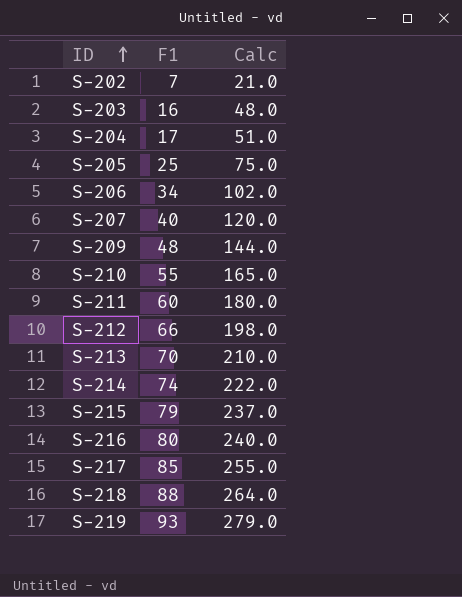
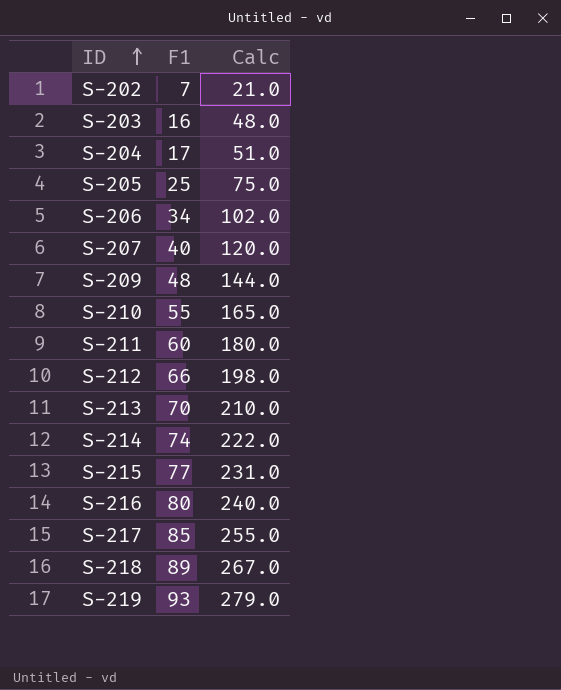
S-215 | F1: 79 -> 77
S-215 | Calc: 237.0 -> 231.0
S-218 | F1: 88 -> 89
S-218 | Calc: 264.0 -> 267.0

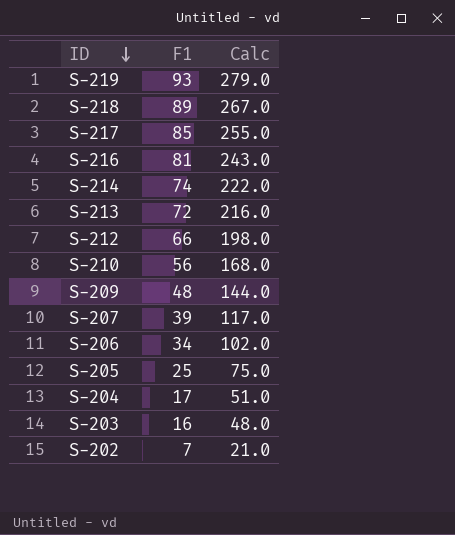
row order: ID ascending -> ID descending
row S-211: 60 | 180.0 -> none
row S-215: 77 | 231.0 -> none
S-216 | F1: 80 -> 81
S-216 | Calc: 240.0 -> 243.0
S-213 | F1: 70 -> 72
S-213 | Calc: 210.0 -> 216.0
S-210 | F1: 55 -> 56
S-210 | Calc: 165.0 -> 168.0
S-207 | F1: 40 -> 39
S-207 | Calc: 120.0 -> 117.0

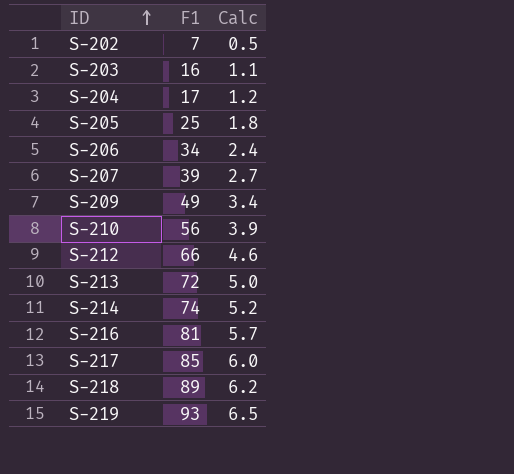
row order: ID descending -> ID ascending
column Calc | formula: [F1] * 3 -> [F1] * 0.07
S-209 | F1: 48 -> 49

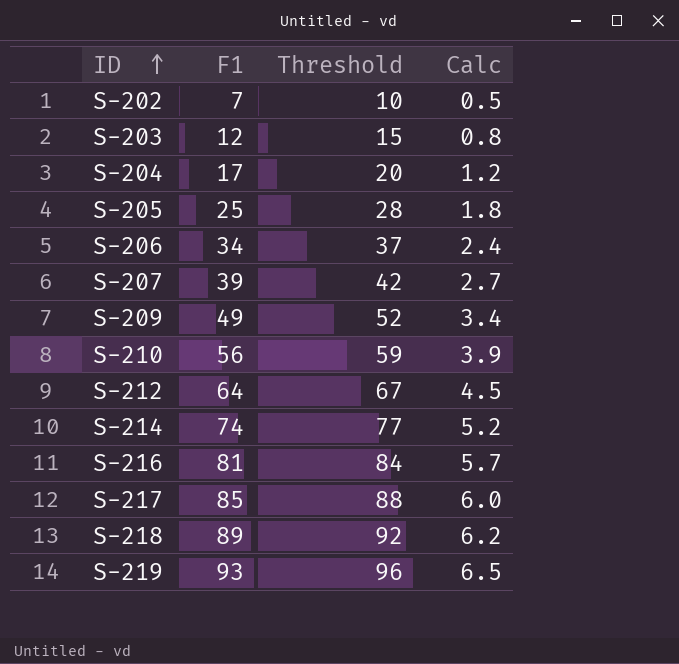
column Threshold | formula: none -> [F1] + 3
row S-213: 72 | 5.0 -> none
S-203 | F1: 16 -> 12
S-203 | Calc: 1.1 -> 0.8
S-212 | F1: 66 -> 64
S-212 | Calc: 4.6 -> 4.5

